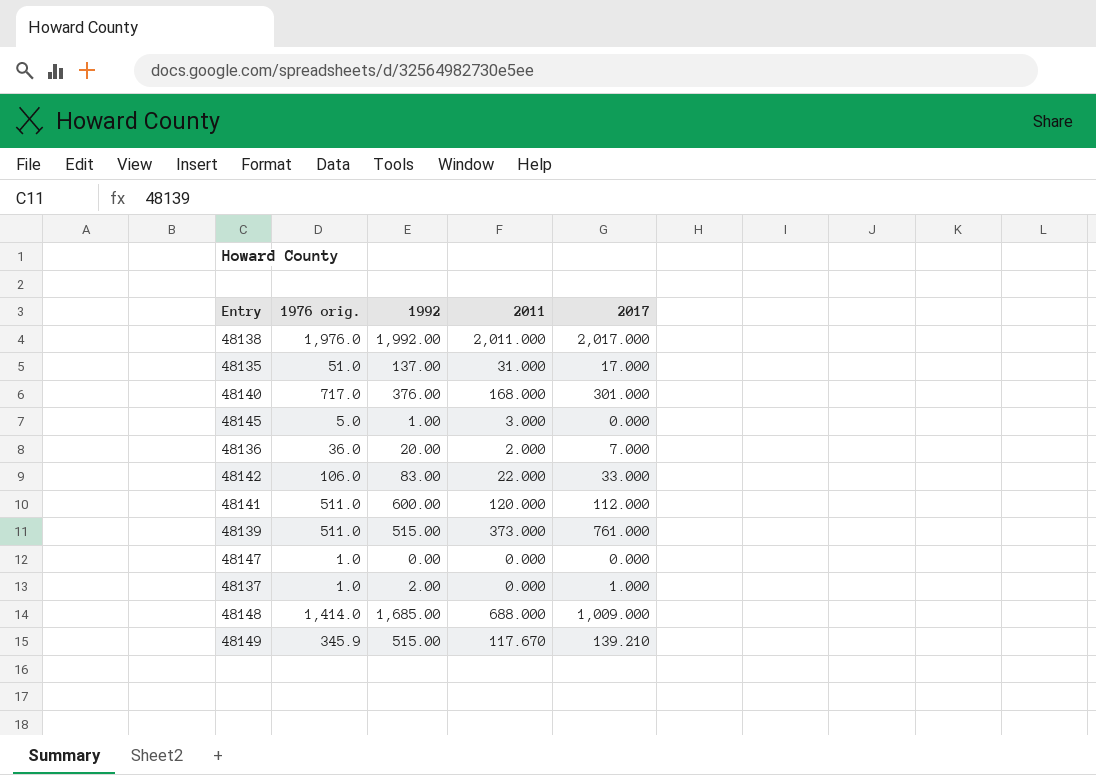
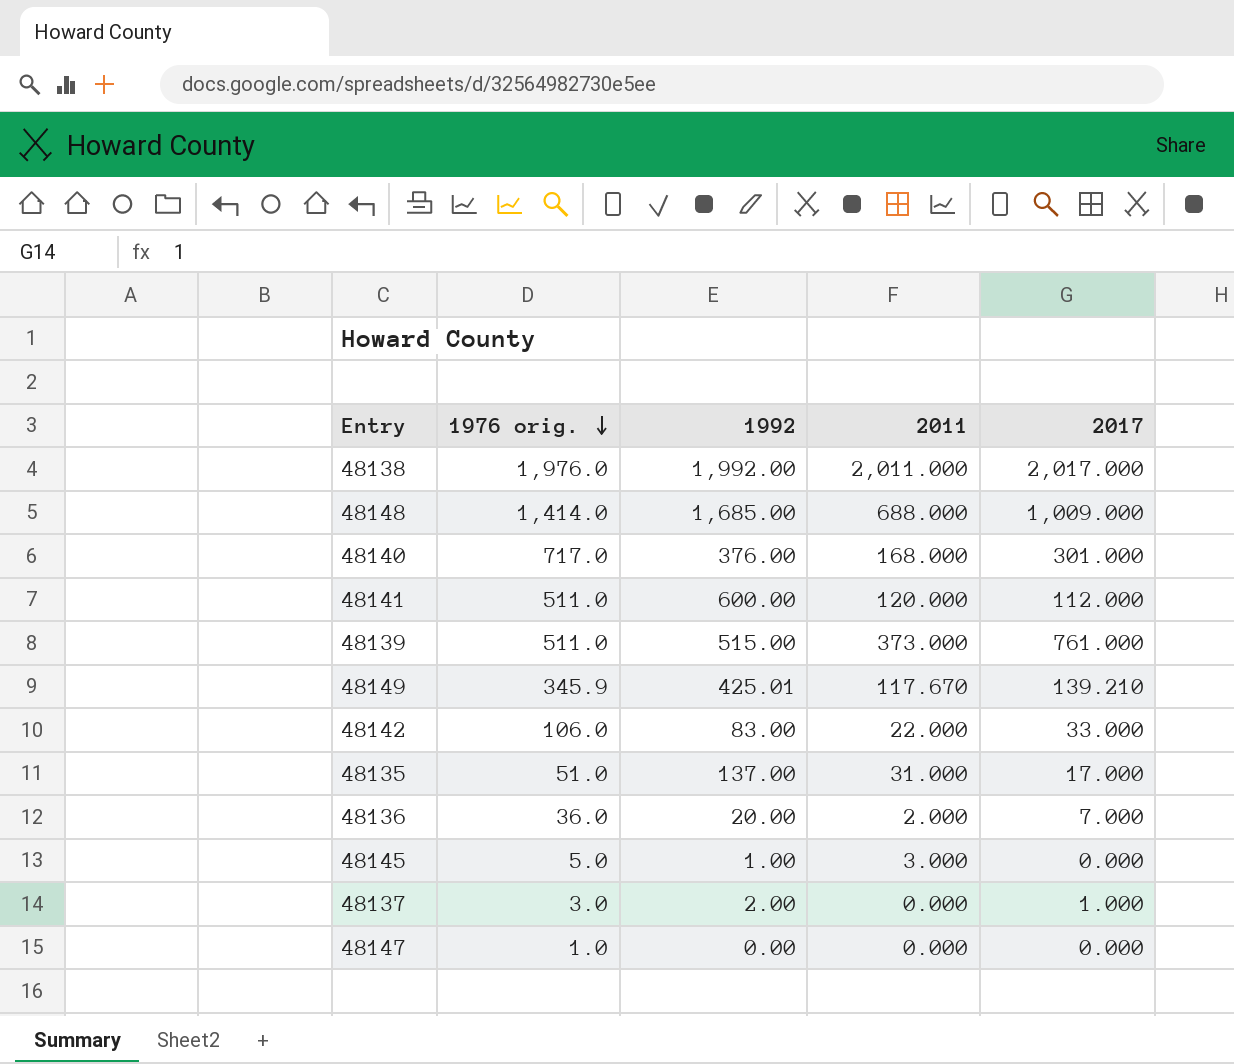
row order: none -> 1976 orig. descending
48149 | 1992: 515.00 -> 425.01
48137 | 1976 orig.: 1.0 -> 3.0

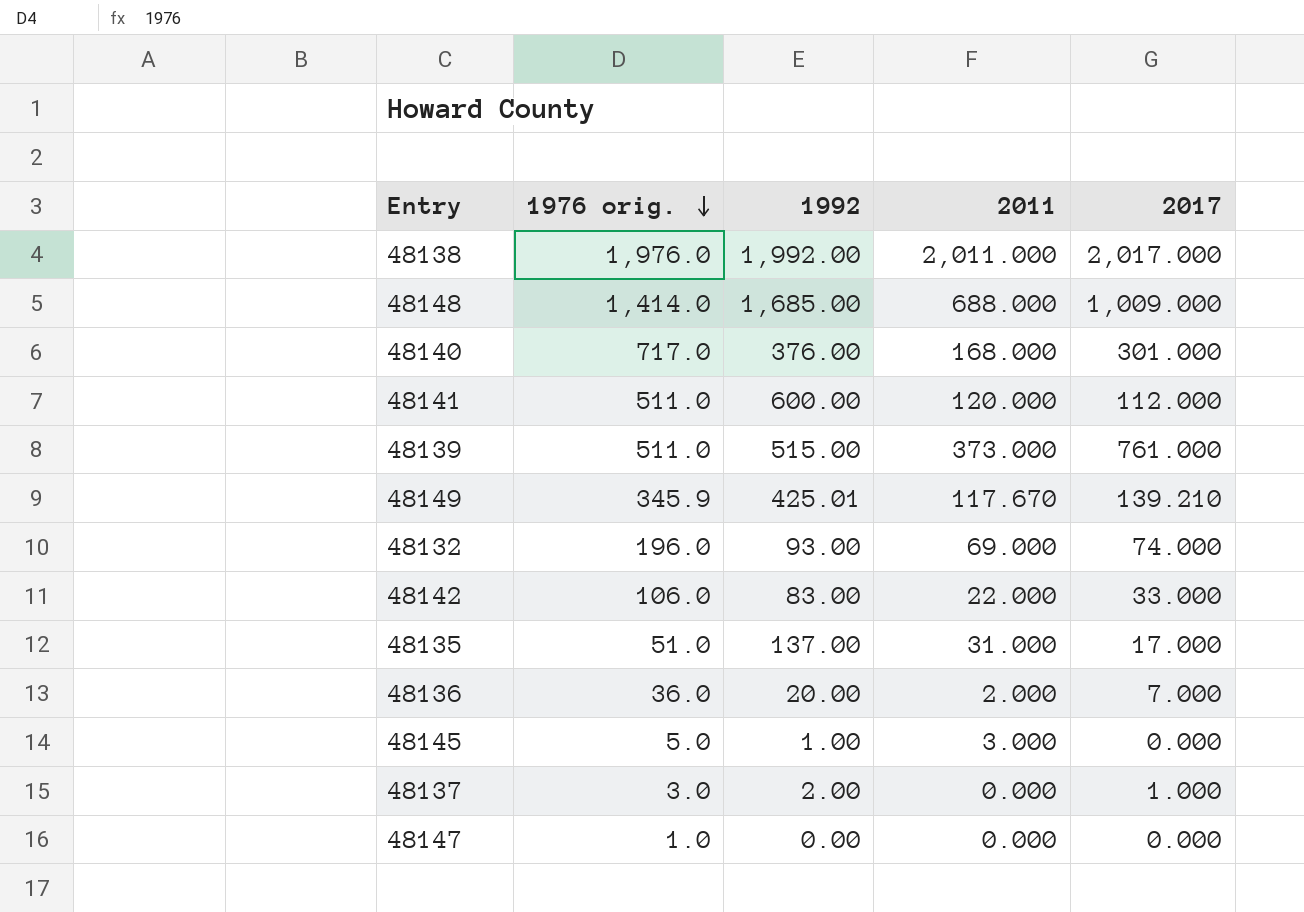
row 48132: none -> 196.0 | 93.00 | 69.000 | 74.000

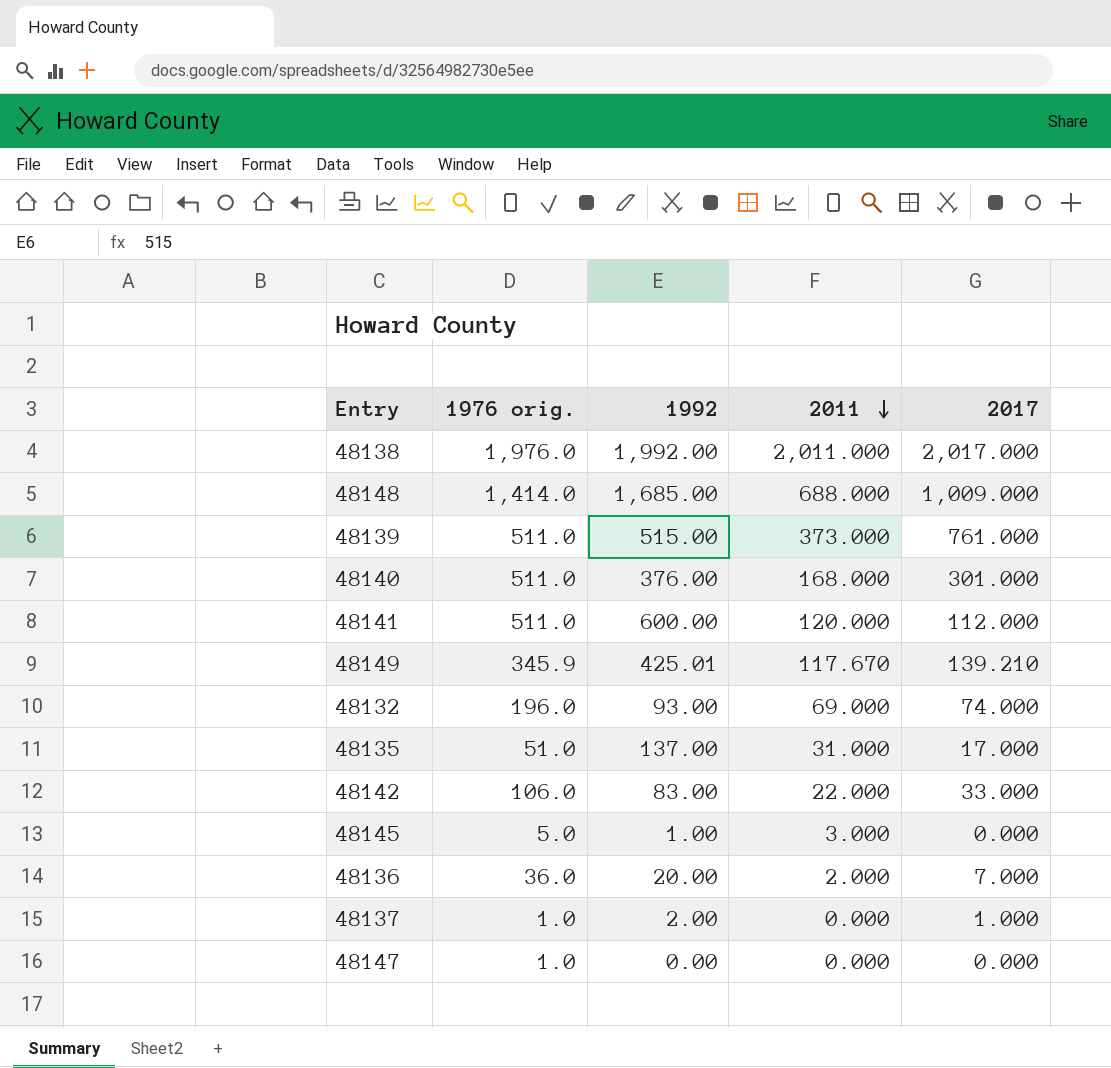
row order: 1976 orig. descending -> 2011 descending
48140 | 1976 orig.: 717.0 -> 511.0
48137 | 1976 orig.: 3.0 -> 1.0

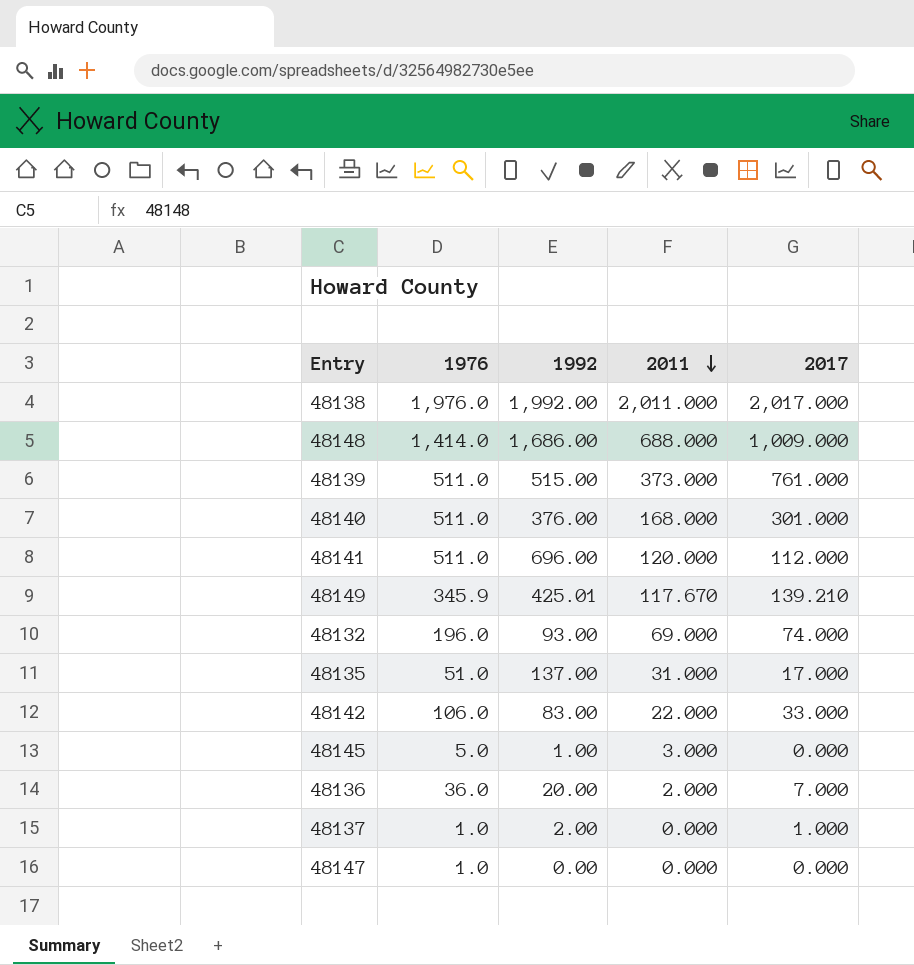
column name: 1976 orig. -> 1976
48148 | 1992: 1,685.00 -> 1,686.00
48141 | 1992: 600.00 -> 696.00

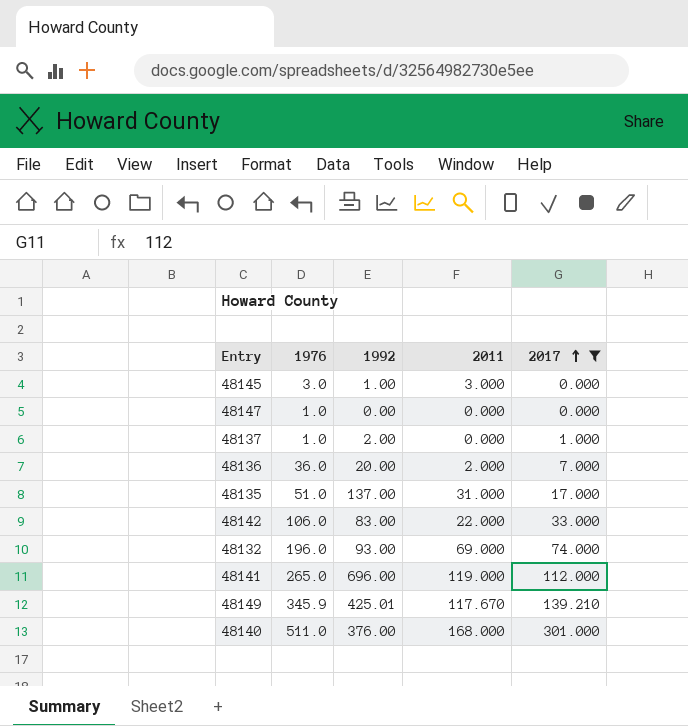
filter: none -> 2017 <= 301.000
row order: 2011 descending -> 2017 ascending
48145 | 1976: 5.0 -> 3.0
48141 | 1976: 511.0 -> 265.0
48141 | 2011: 120.000 -> 119.000

